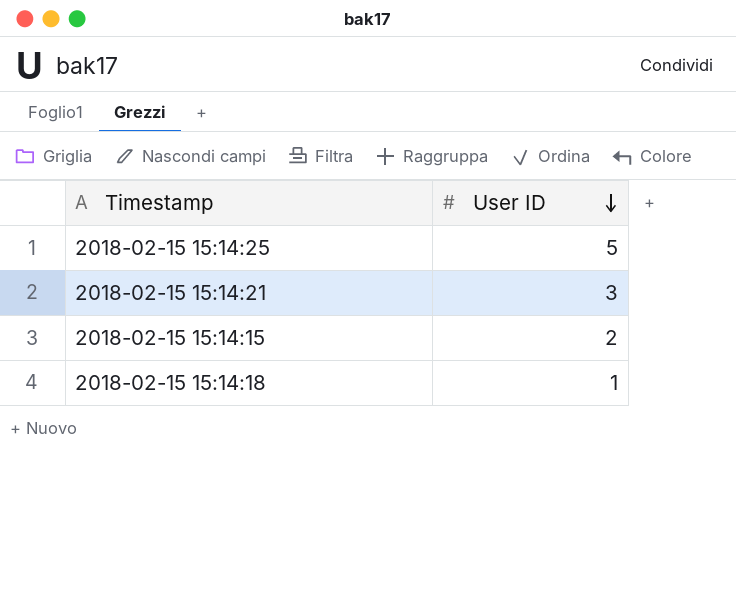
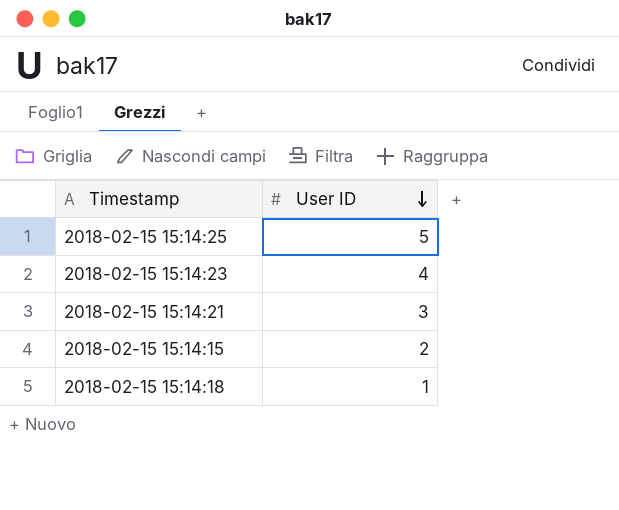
row 2018-02-15 15:14:23: none -> 4

